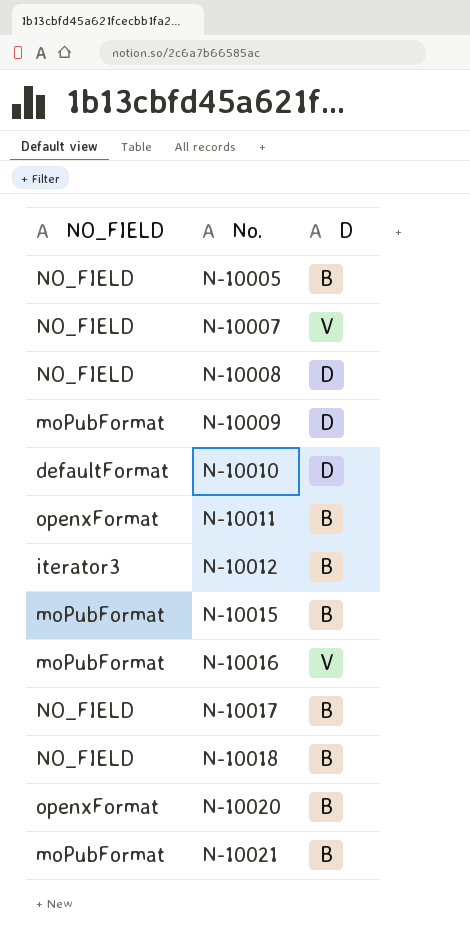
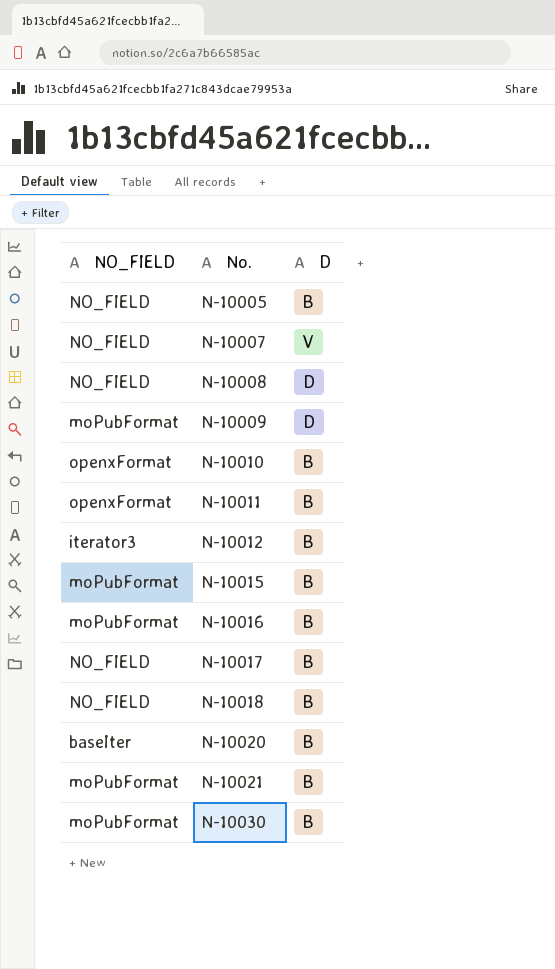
N-10010 | NO_FIELD: defaultFormat -> openxFormat
N-10010 | D: D -> B
N-10016 | D: V -> B
N-10020 | NO_FIELD: openxFormat -> baseIter
row N-10030: none -> moPubFormat | B

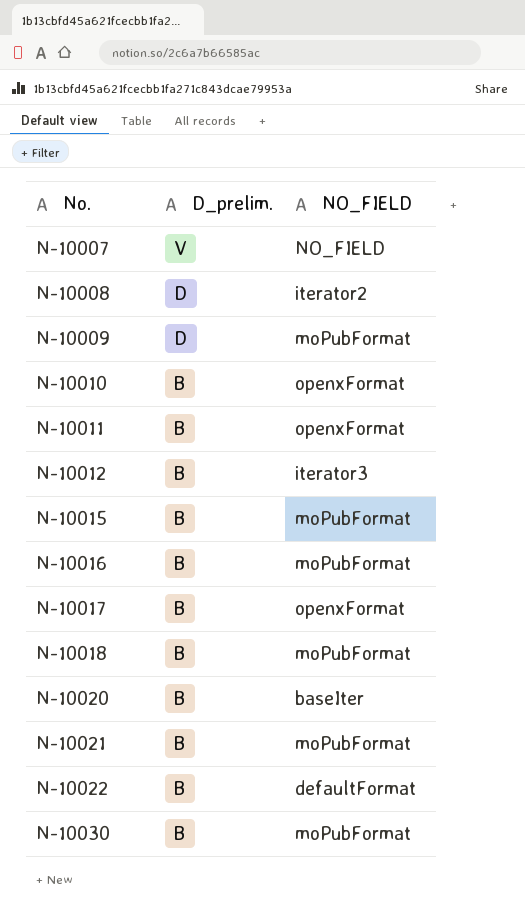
column name: D -> D_prelim.
column NO_FIELD | position: 1 -> 3
row N-10005: NO_FIELD | B -> none
N-10008 | NO_FIELD: NO_FIELD -> iterator2
N-10017 | NO_FIELD: NO_FIELD -> openxFormat
N-10018 | NO_FIELD: NO_FIELD -> moPubFormat
row N-10022: none -> B | defaultFormat

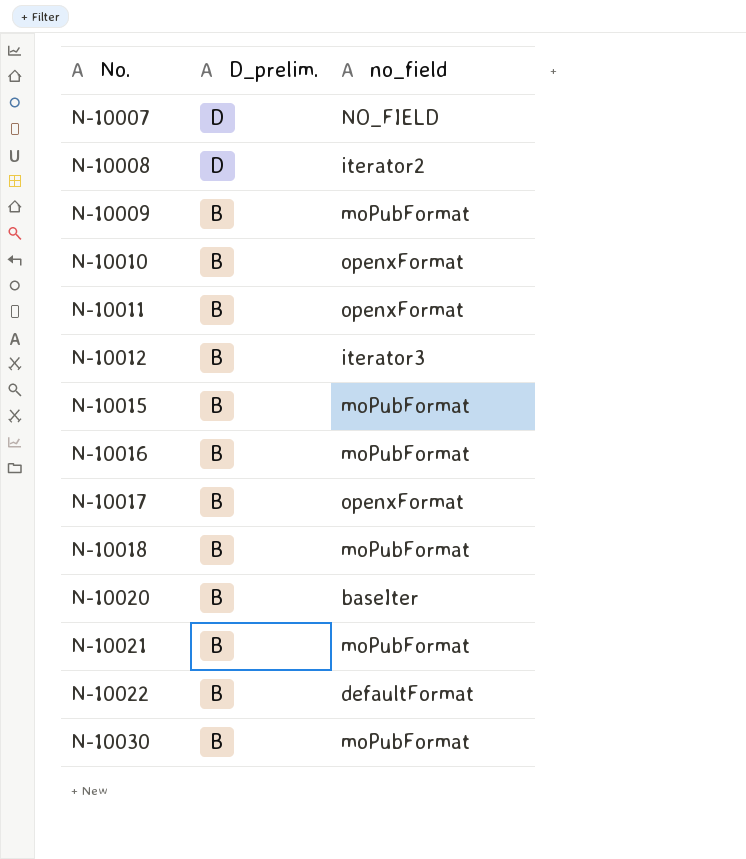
column name: NO_FIELD -> no_field
N-10007 | D_prelim.: V -> D
N-10009 | D_prelim.: D -> B

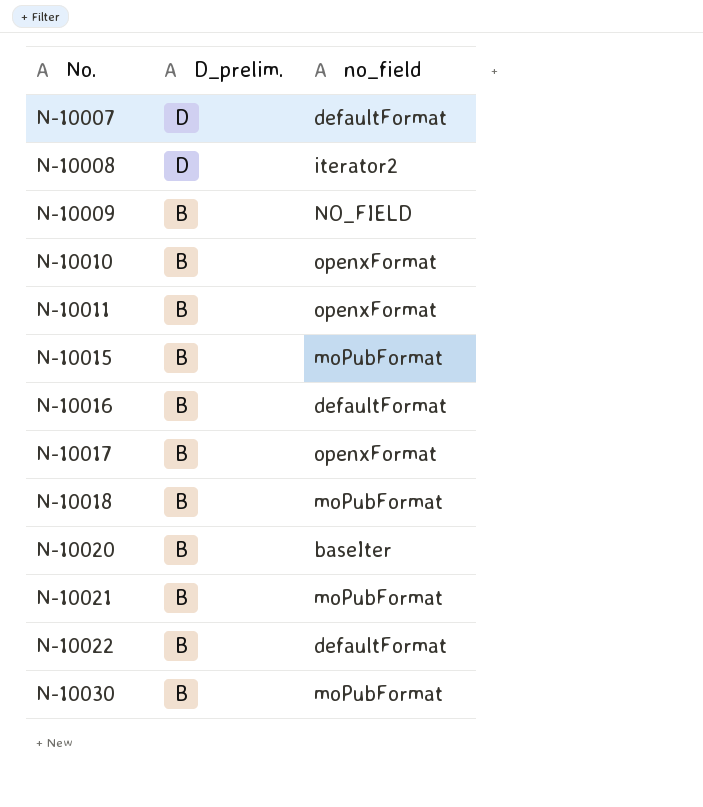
row N-10012: B | iterator3 -> none
N-10007 | no_field: NO_FIELD -> defaultFormat
N-10009 | no_field: moPubFormat -> NO_FIELD
N-10016 | no_field: moPubFormat -> defaultFormat

